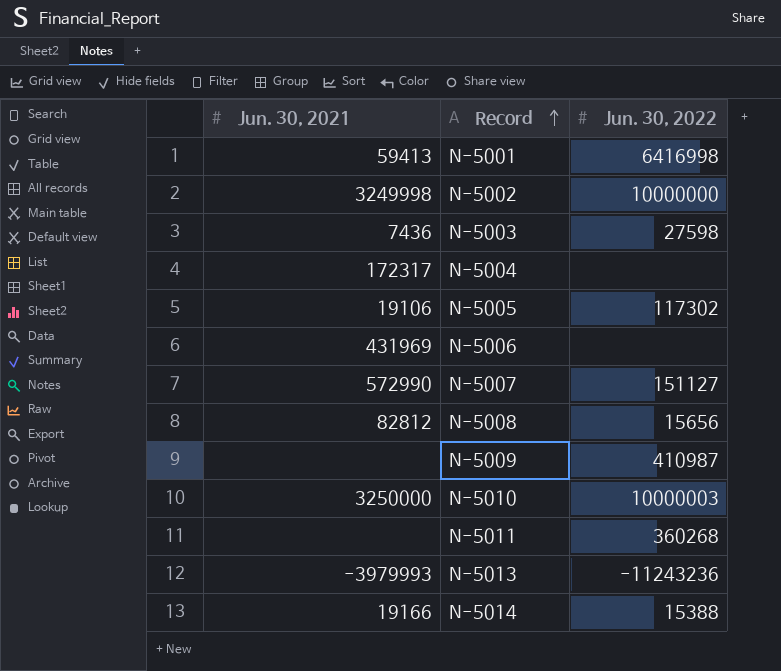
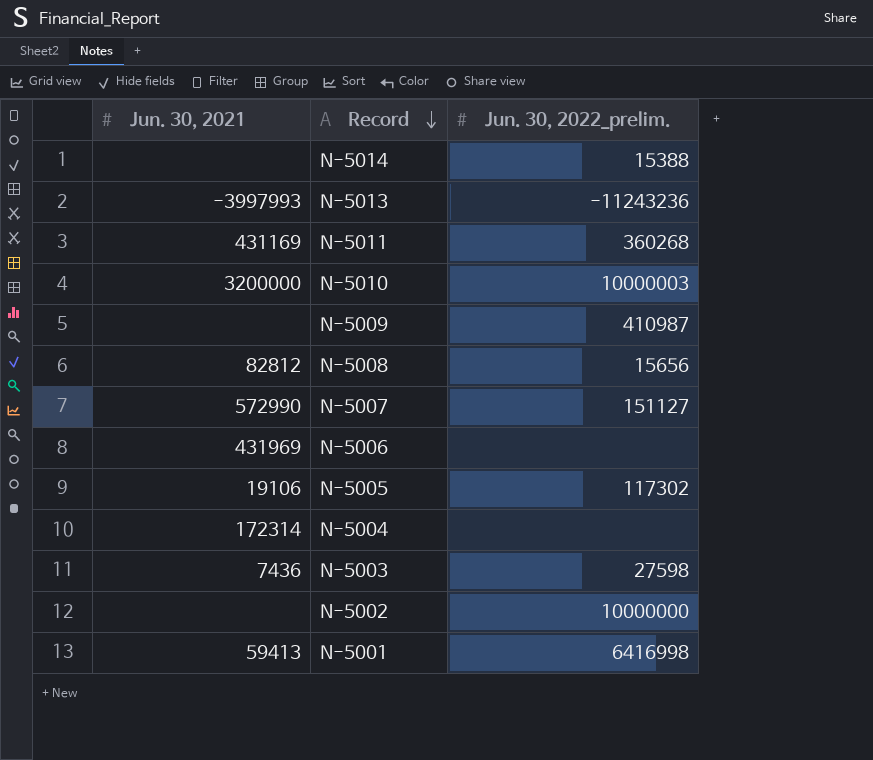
row order: Record ascending -> Record descending
column name: Jun. 30, 2022 -> Jun. 30, 2022_prelim.
N-5014 | Jun. 30, 2021: 19166 -> none
N-5013 | Jun. 30, 2021: -3979993 -> -3997993
N-5011 | Jun. 30, 2021: none -> 431169
N-5010 | Jun. 30, 2021: 3250000 -> 3200000
N-5004 | Jun. 30, 2021: 172317 -> 172314
N-5002 | Jun. 30, 2021: 3249998 -> none

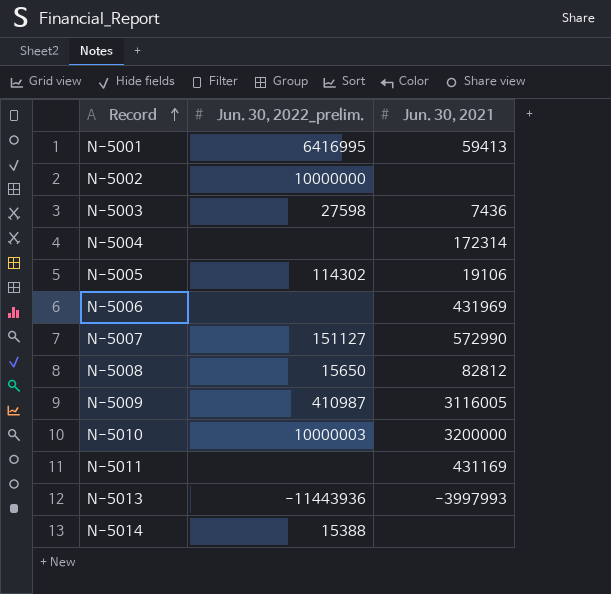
row order: Record descending -> Record ascending
column Jun. 30, 2021 | position: 1 -> 3
N-5001 | Jun. 30, 2022_prelim.: 6416998 -> 6416995
N-5005 | Jun. 30, 2022_prelim.: 117302 -> 114302
N-5008 | Jun. 30, 2022_prelim.: 15656 -> 15650
N-5009 | Jun. 30, 2021: none -> 3116005
N-5011 | Jun. 30, 2022_prelim.: 360268 -> none
N-5013 | Jun. 30, 2022_prelim.: -11243236 -> -11443936

